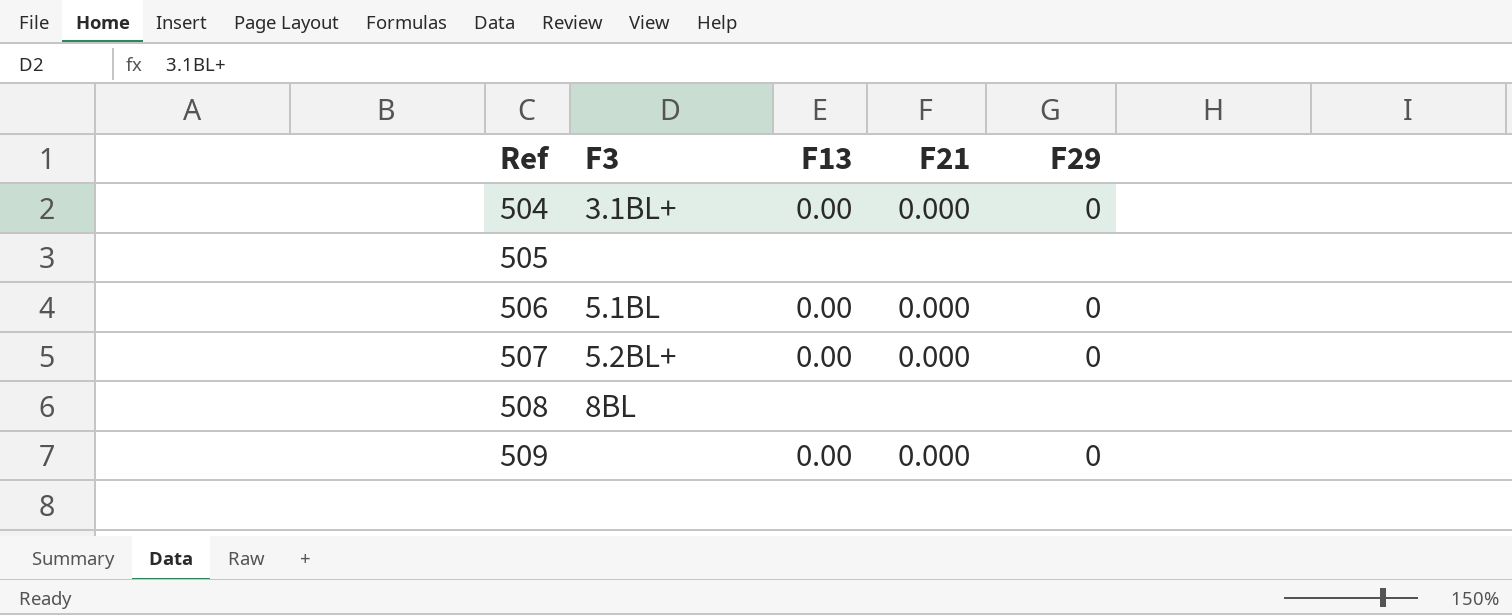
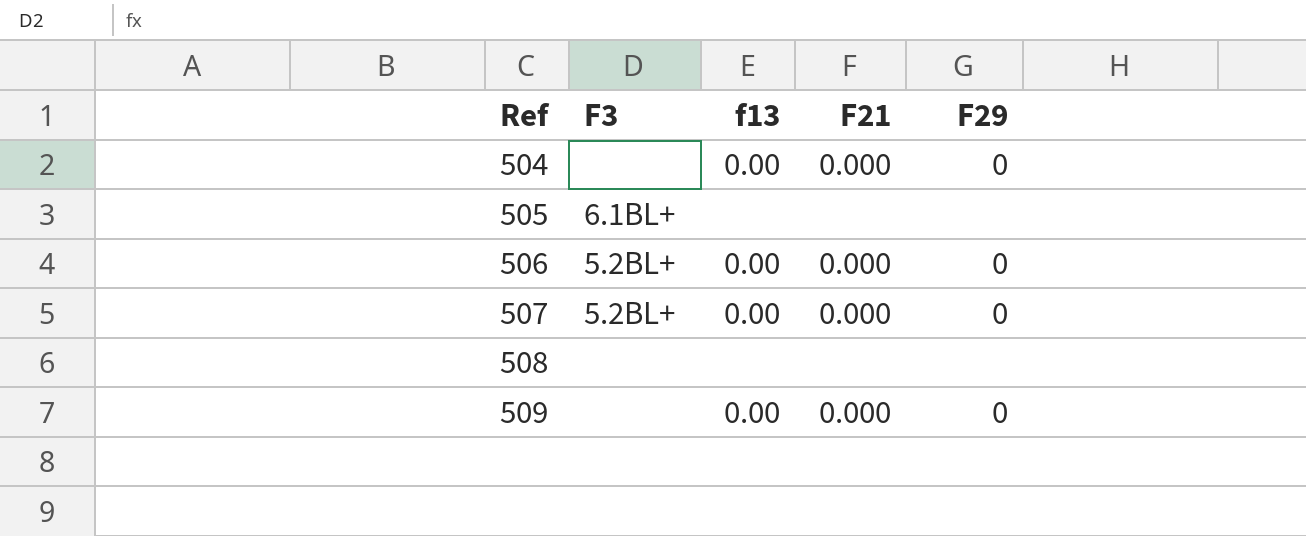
column name: F13 -> f13
504 | F3: 3.1BL+ -> none
505 | F3: none -> 6.1BL+
506 | F3: 5.1BL -> 5.2BL+
508 | F3: 8BL -> none

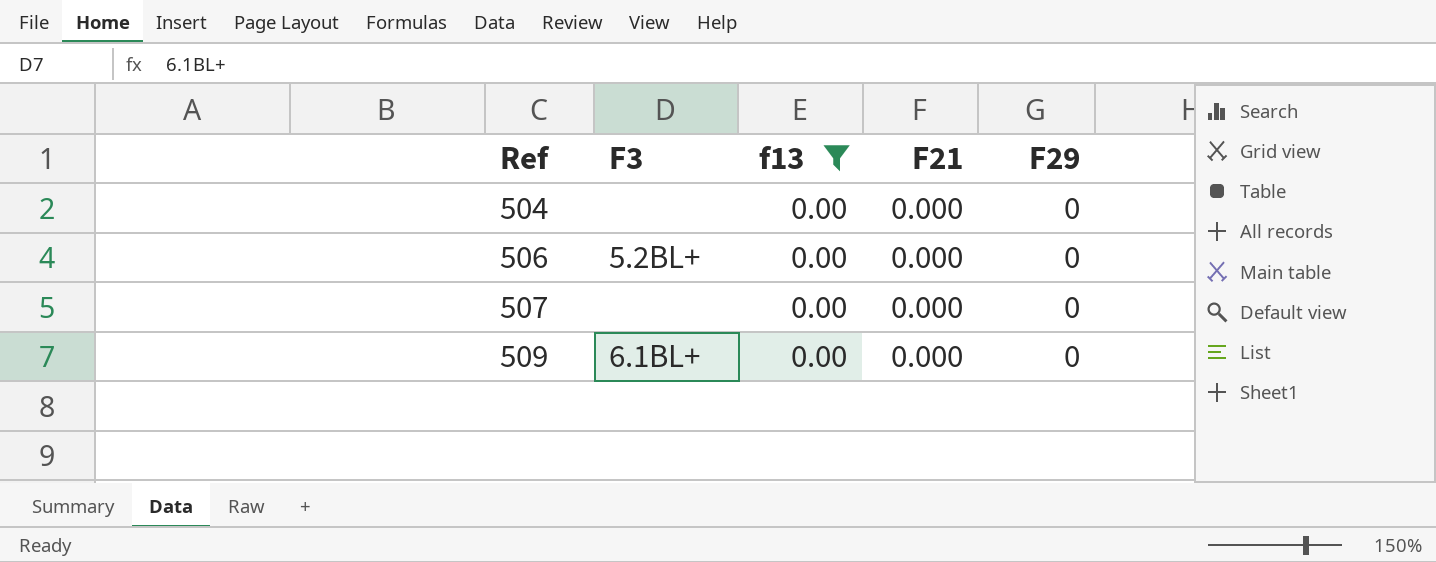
filter: none -> f13 = 0.00
507 | F3: 5.2BL+ -> none
509 | F3: none -> 6.1BL+

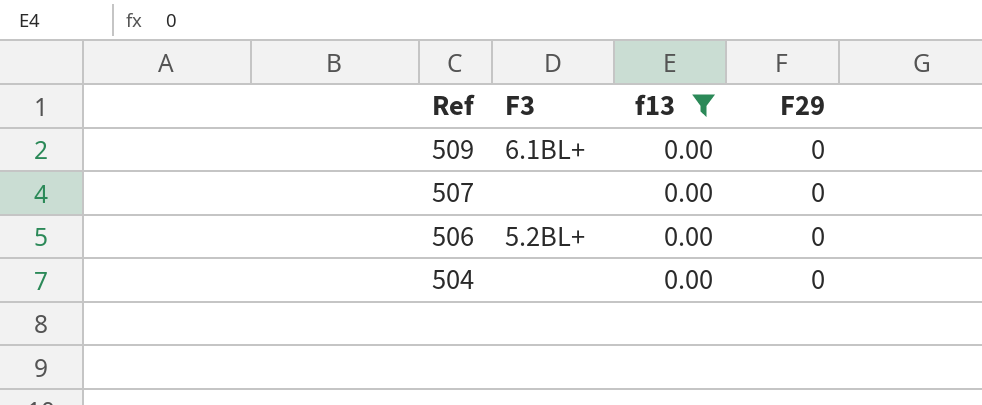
row order: Ref ascending -> Ref descending
column F21 | position: 4 -> none

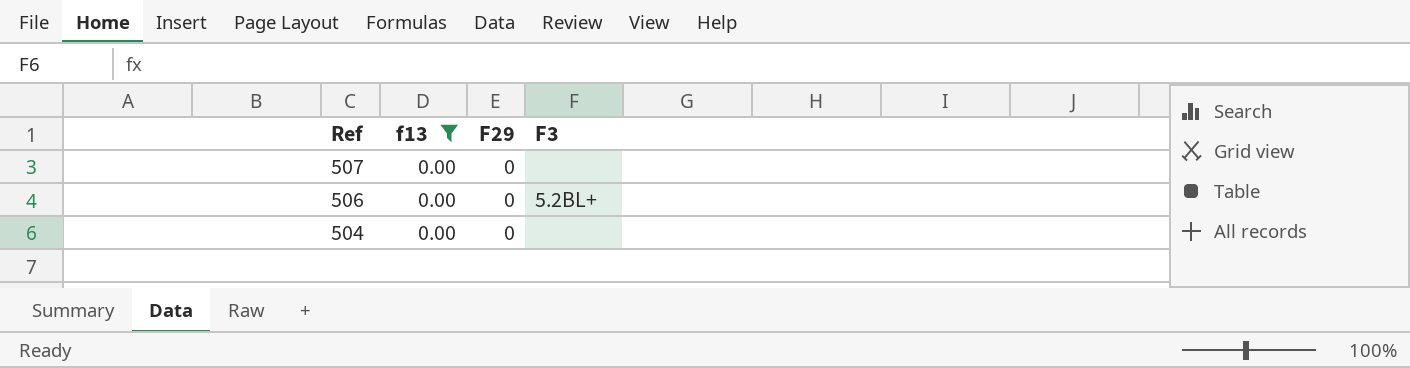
column F3 | position: 2 -> 4
row 509: 6.1BL+ | 0.00 | 0 -> none

